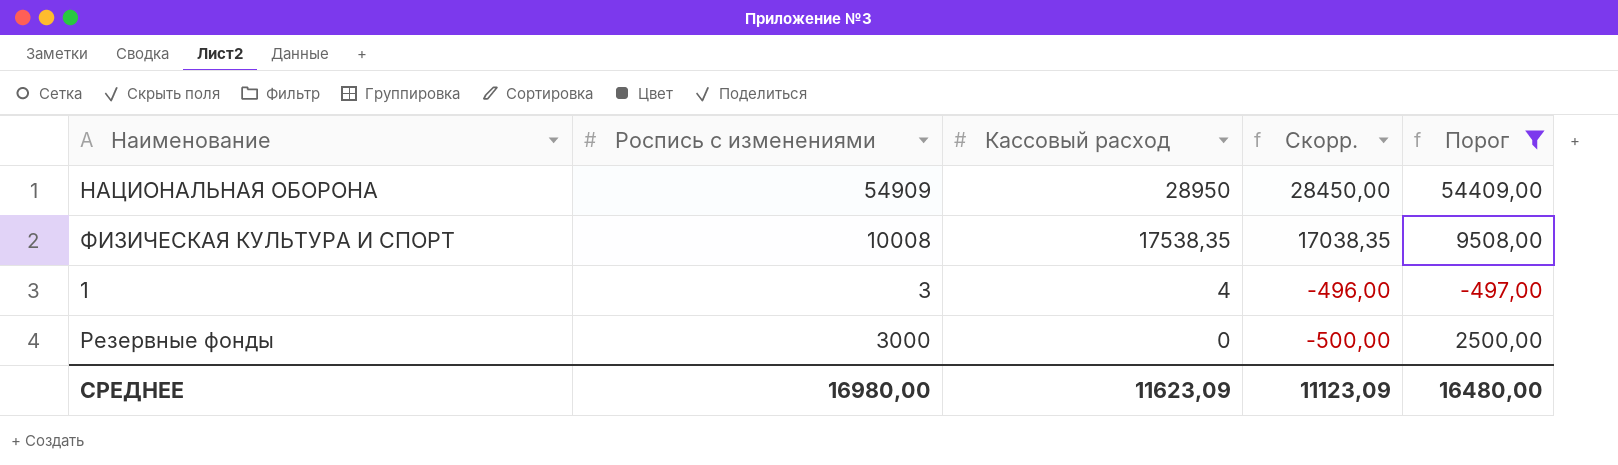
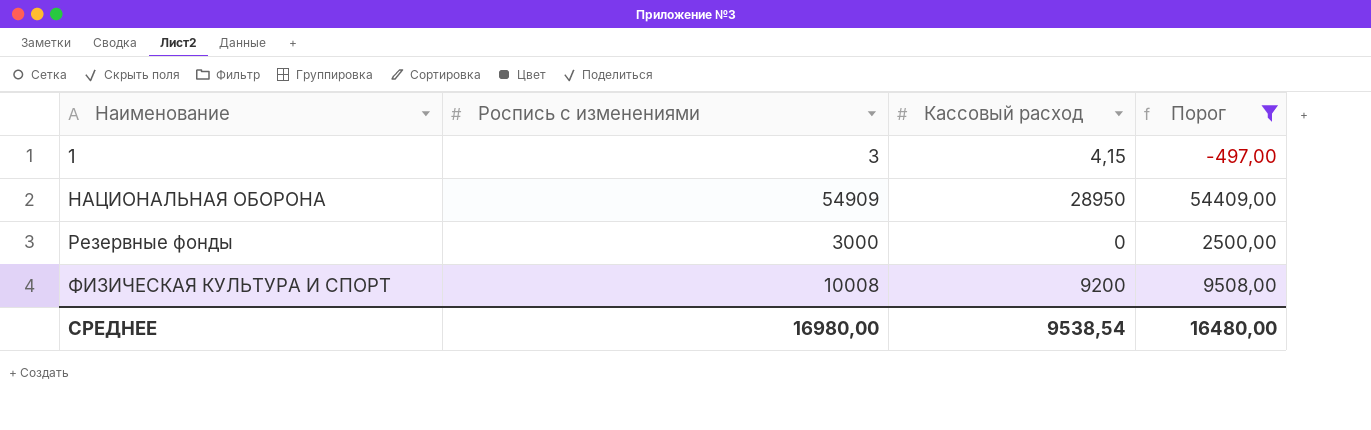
row order: Кассовый расход descending -> Наименование ascending
column Скорр. | formula: [Кассовый расход] - 500 -> none
1 | Кассовый расход: 4 -> 4,15
ФИЗИЧЕСКАЯ КУЛЬТУРА И СПОРТ | Кассовый расход: 17538,35 -> 9200
СРЕДНЕЕ | Кассовый расход: 11623,09 -> 9538,54

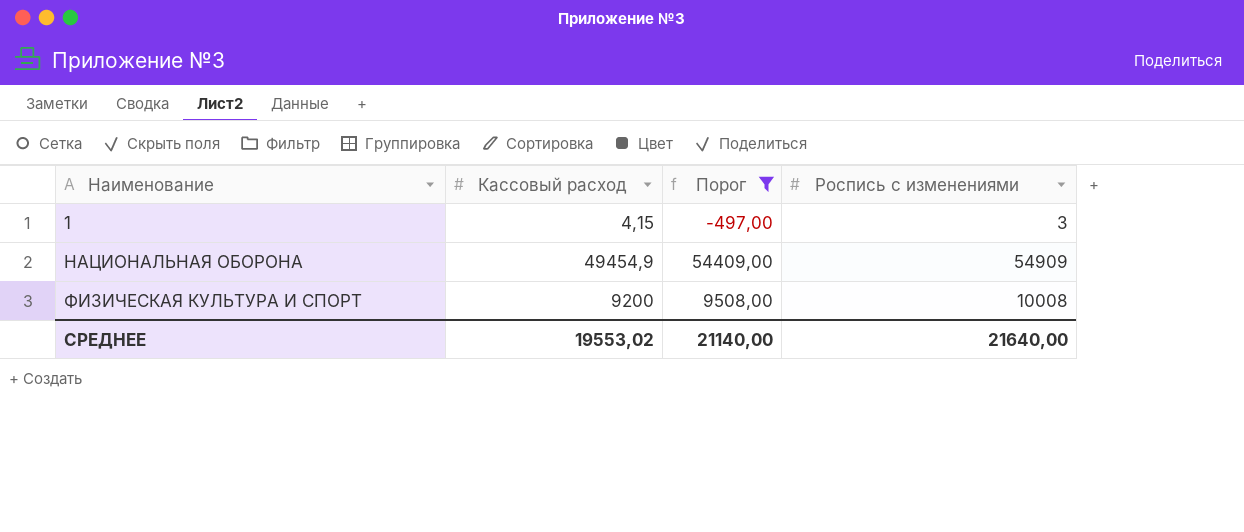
column Роспись с изменениями | position: 2 -> 4
row Резервные фонды: 3000 | 0 | 2500,00 -> none
НАЦИОНАЛЬНАЯ ОБОРОНА | Кассовый расход: 28950 -> 49454,9
СРЕДНЕЕ | Кассовый расход: 9538,54 -> 19553,02
СРЕДНЕЕ | Порог: 16480,00 -> 21140,00
СРЕДНЕЕ | Роспись с изменениями: 16980,00 -> 21640,00

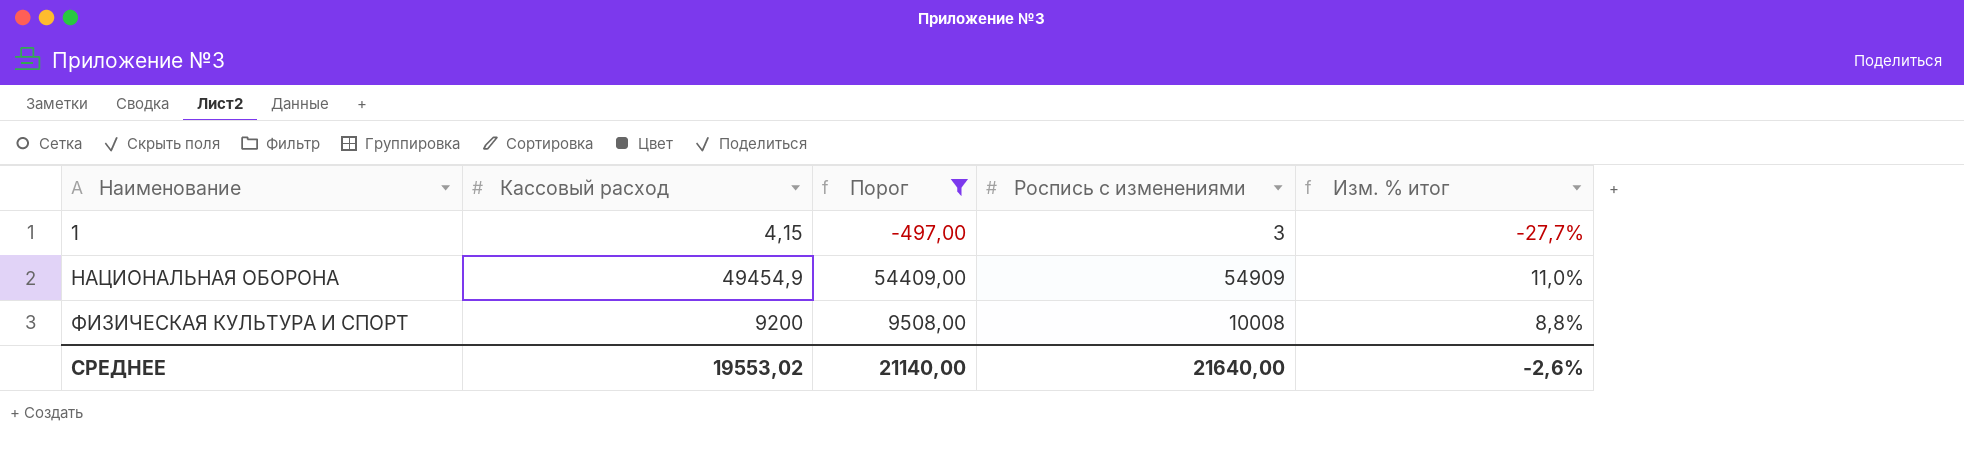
column Изм. % итог | formula: none -> ([Роспись с изменениями] - [Кассовый расход]) / [Кассовый расход]

